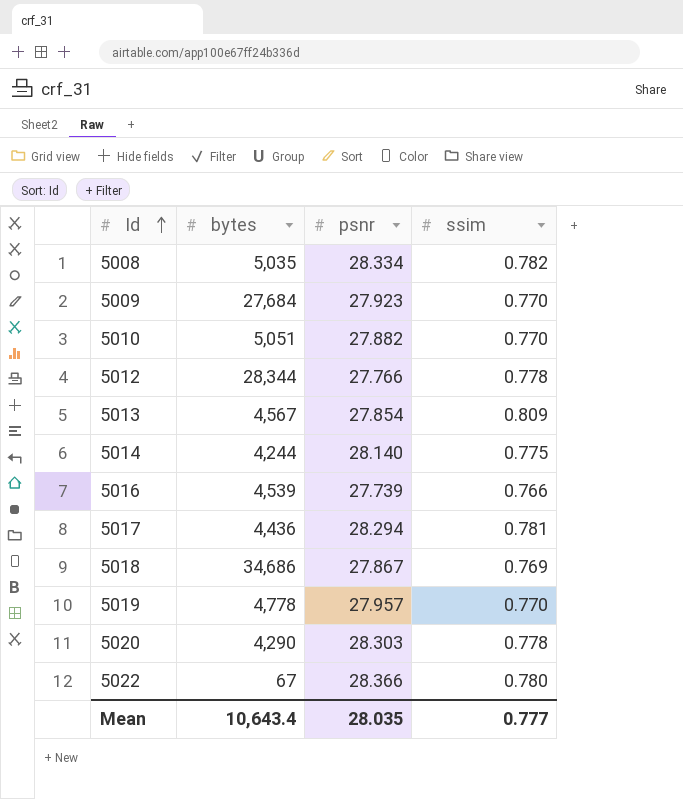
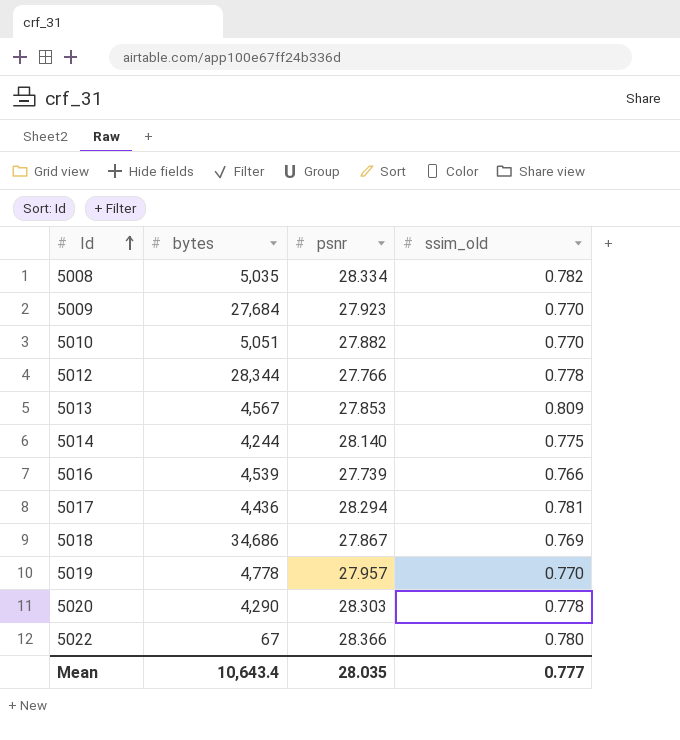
column name: ssim -> ssim_old
5013 | psnr: 27.854 -> 27.853

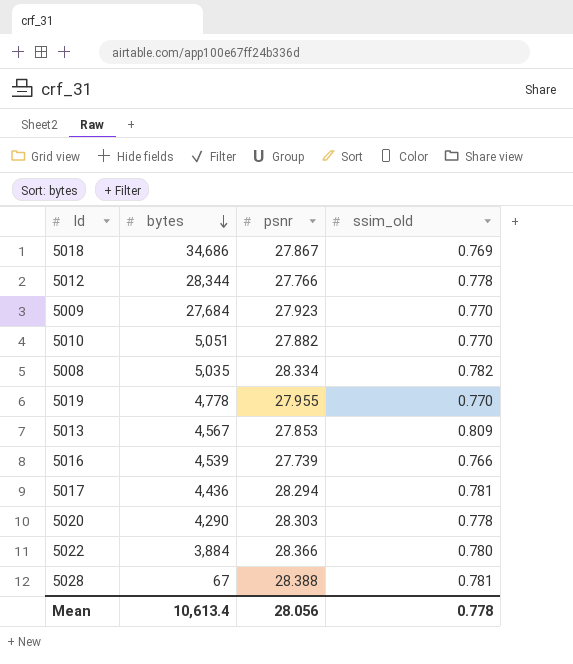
row order: Id ascending -> bytes descending
row 5014: 4,244 | 28.140 | 0.775 -> none
5019 | psnr: 27.957 -> 27.955
5022 | bytes: 67 -> 3,884
row 5028: none -> 67 | 28.388 | 0.781
Mean | bytes: 10,643.4 -> 10,613.4
Mean | psnr: 28.035 -> 28.056
Mean | ssim_old: 0.777 -> 0.778

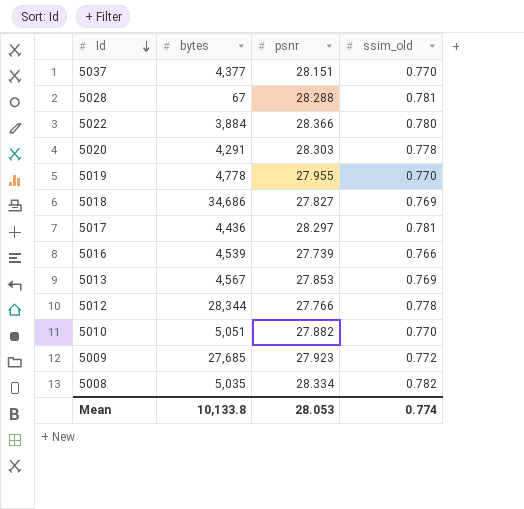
row order: bytes descending -> Id descending
row 5037: none -> 4,377 | 28.151 | 0.770
5028 | psnr: 28.388 -> 28.288
5020 | bytes: 4,290 -> 4,291
5018 | psnr: 27.867 -> 27.827
5017 | psnr: 28.294 -> 28.297
5013 | ssim_old: 0.809 -> 0.769
5009 | bytes: 27,684 -> 27,685
5009 | ssim_old: 0.770 -> 0.772
Mean | bytes: 10,613.4 -> 10,133.8
Mean | psnr: 28.056 -> 28.053
Mean | ssim_old: 0.778 -> 0.774

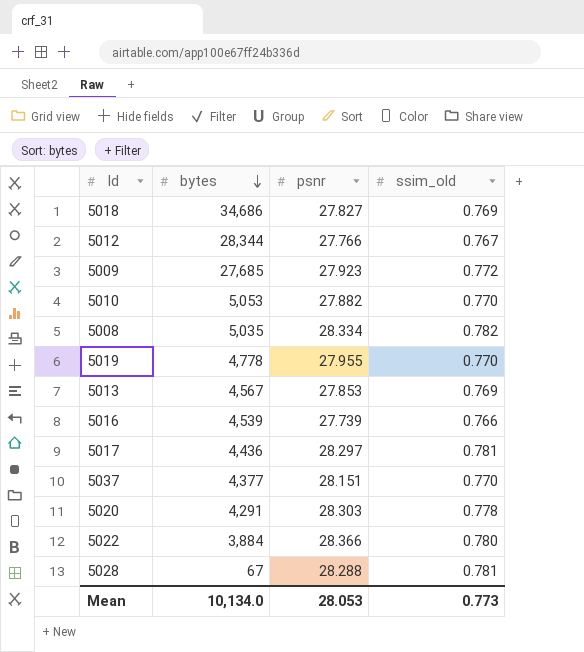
row order: Id descending -> bytes descending
5012 | ssim_old: 0.778 -> 0.767
5010 | bytes: 5,051 -> 5,053
Mean | bytes: 10,133.8 -> 10,134.0
Mean | ssim_old: 0.774 -> 0.773

